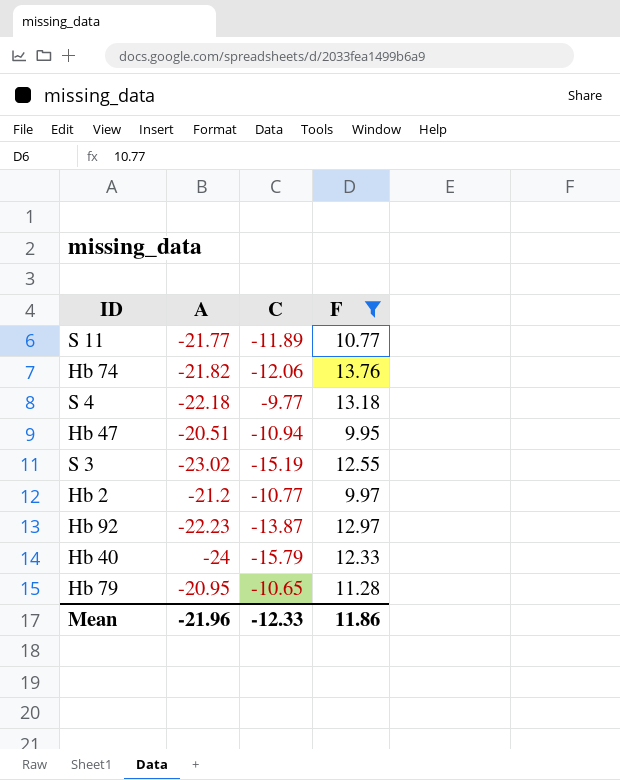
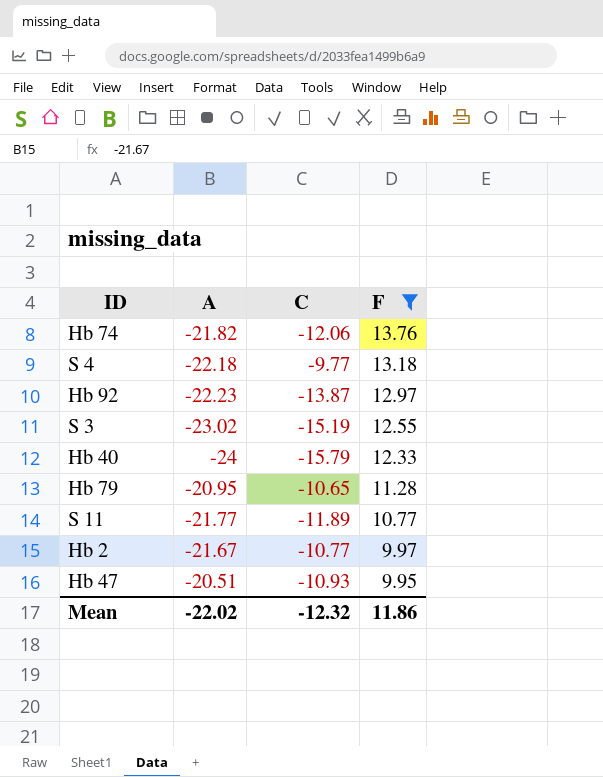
row order: none -> F descending
Hb 2 | A: -21.2 -> -21.67
Hb 47 | C: -10.94 -> -10.93
Mean | A: -21.96 -> -22.02
Mean | C: -12.33 -> -12.32

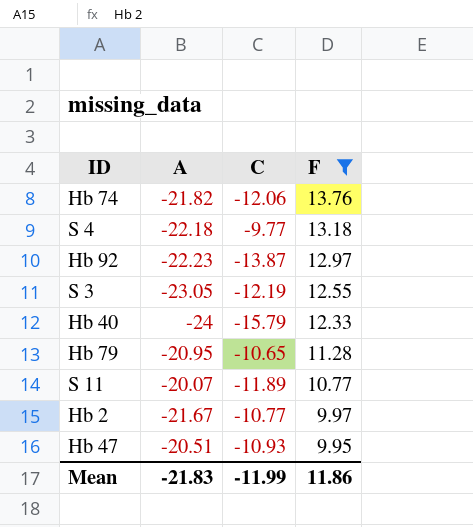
S 3 | A: -23.02 -> -23.05
S 3 | C: -15.19 -> -12.19
S 11 | A: -21.77 -> -20.07
Mean | A: -22.02 -> -21.83
Mean | C: -12.32 -> -11.99

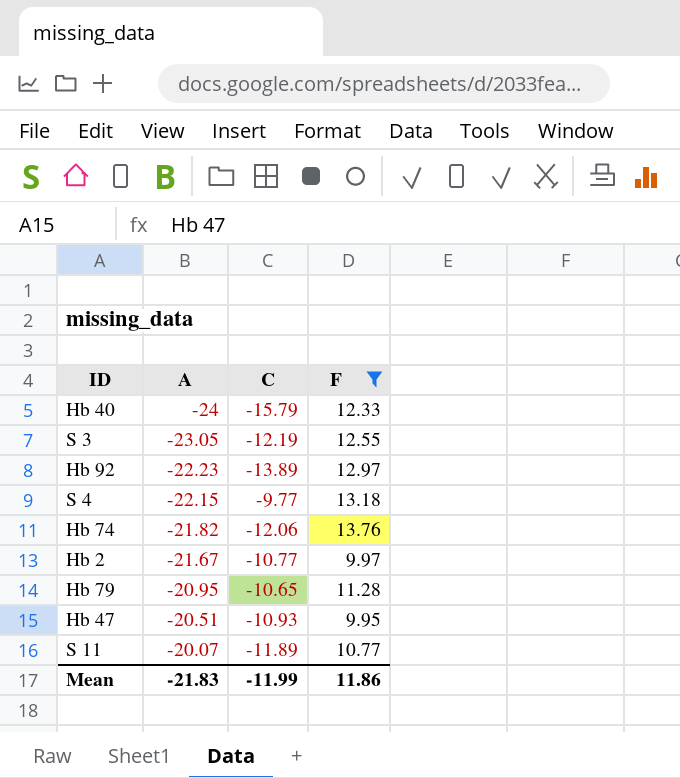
row order: F descending -> A ascending
Hb 92 | C: -13.87 -> -13.89
S 4 | A: -22.18 -> -22.15

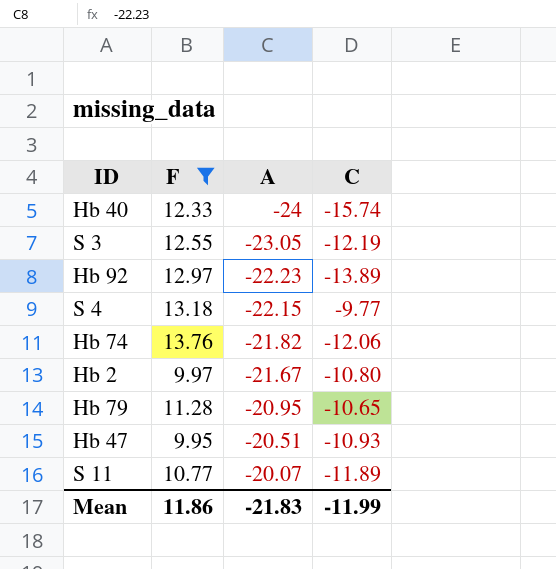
column F | position: 4 -> 2
Hb 40 | C: -15.79 -> -15.74
Hb 2 | C: -10.77 -> -10.80

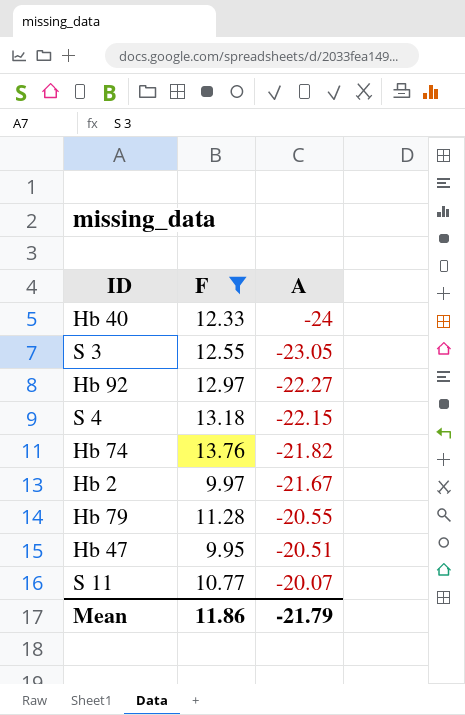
column C | position: 4 -> none
Hb 92 | A: -22.23 -> -22.27
Hb 79 | A: -20.95 -> -20.55
Mean | A: -21.83 -> -21.79

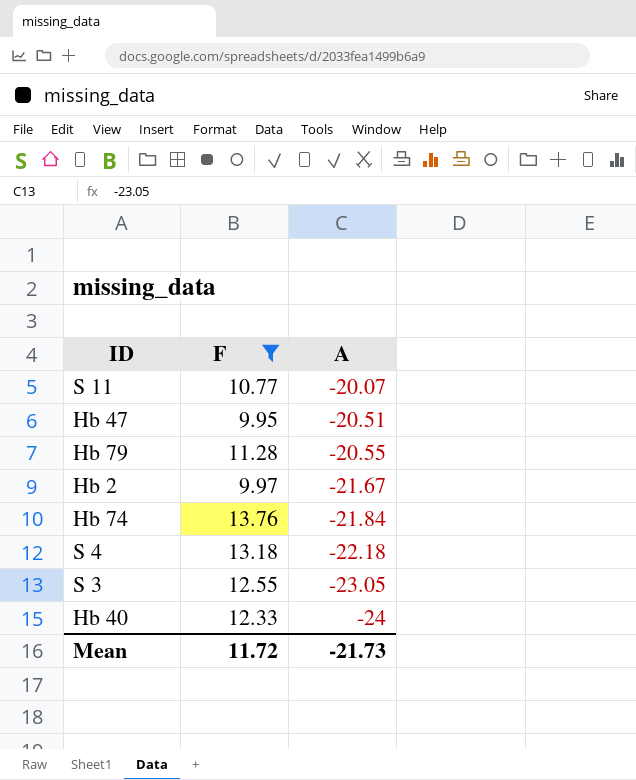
row order: A ascending -> A descending
row Hb 92: 12.97 | -22.27 -> none
Hb 74 | A: -21.82 -> -21.84
S 4 | A: -22.15 -> -22.18
Mean | F: 11.86 -> 11.72
Mean | A: -21.79 -> -21.73

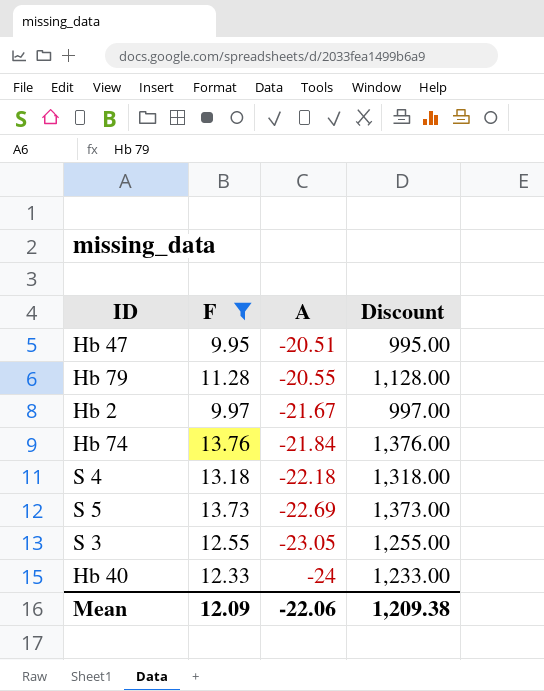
column Discount | formula: none -> [F] * 100
row S 11: 10.77 | -20.07 -> none
row S 5: none -> 13.73 | -22.69 | 1,373.00
Mean | F: 11.72 -> 12.09
Mean | A: -21.73 -> -22.06

